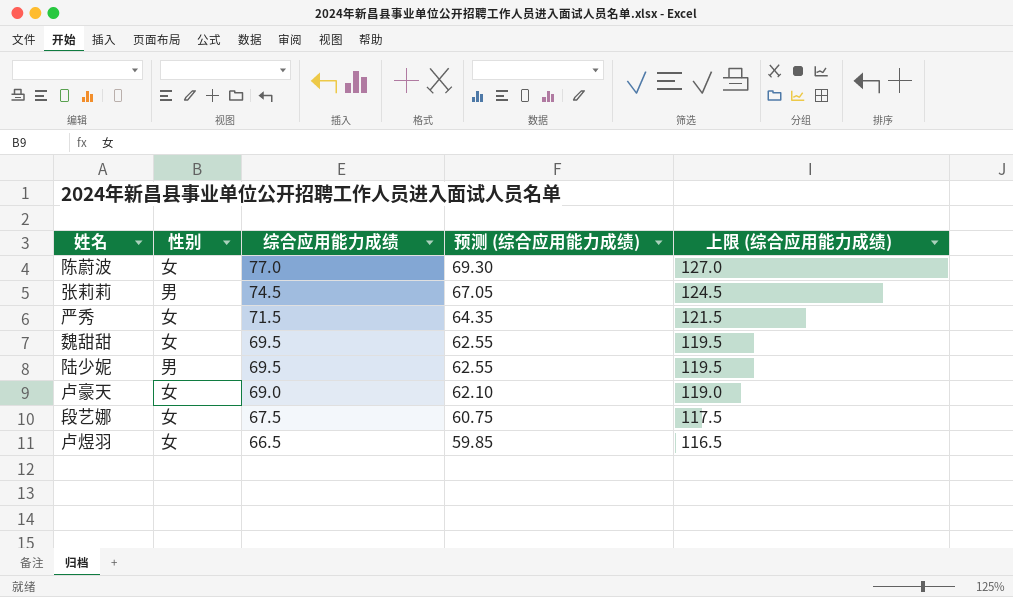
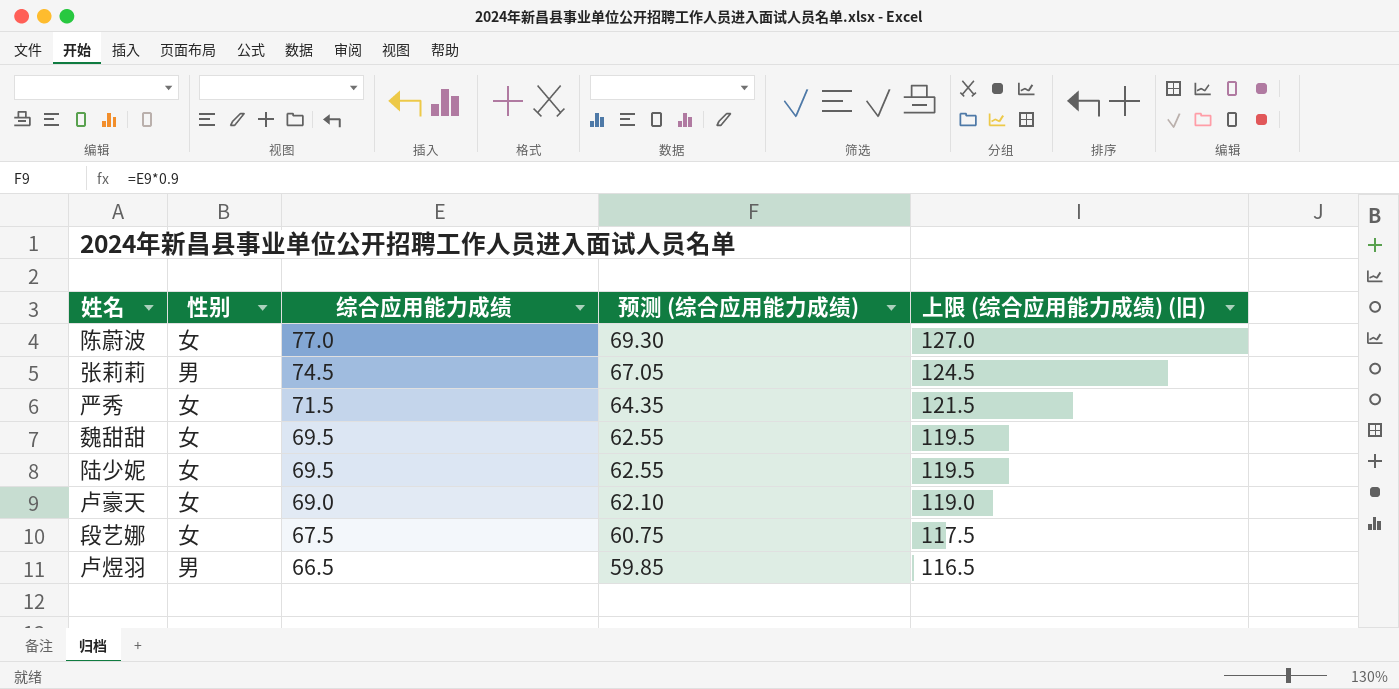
column name: 上限 (综合应用能力成绩) -> 上限 (综合应用能力成绩) (旧)
陆少妮 | 性别: 男 -> 女
卢煜羽 | 性别: 女 -> 男

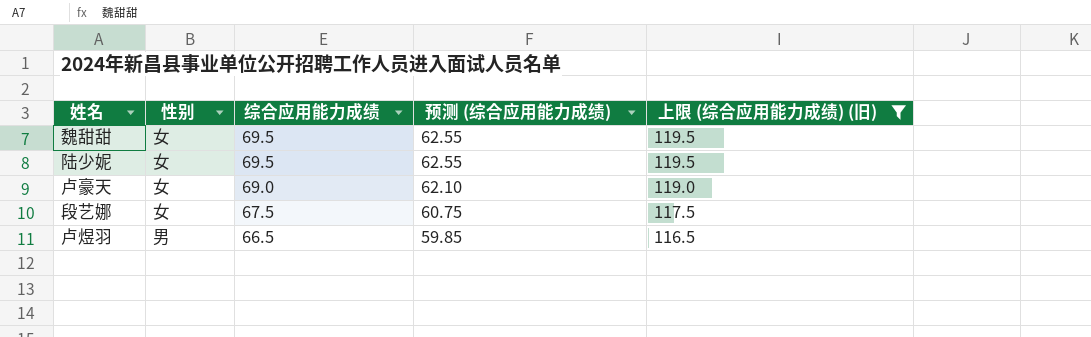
filter: none -> 上限 (综合应用能力成绩) (旧) <= 119.5

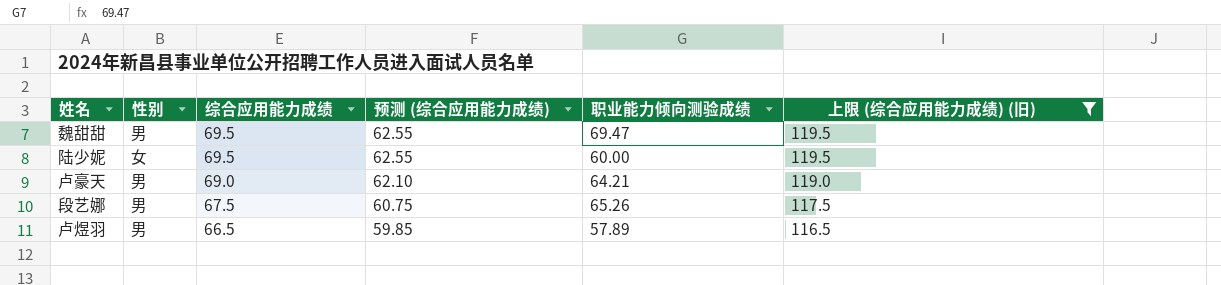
column 职业能力倾向测验成绩 | position: none -> 5
魏甜甜 | 性别: 女 -> 男
卢豪天 | 性别: 女 -> 男
段艺娜 | 性别: 女 -> 男

